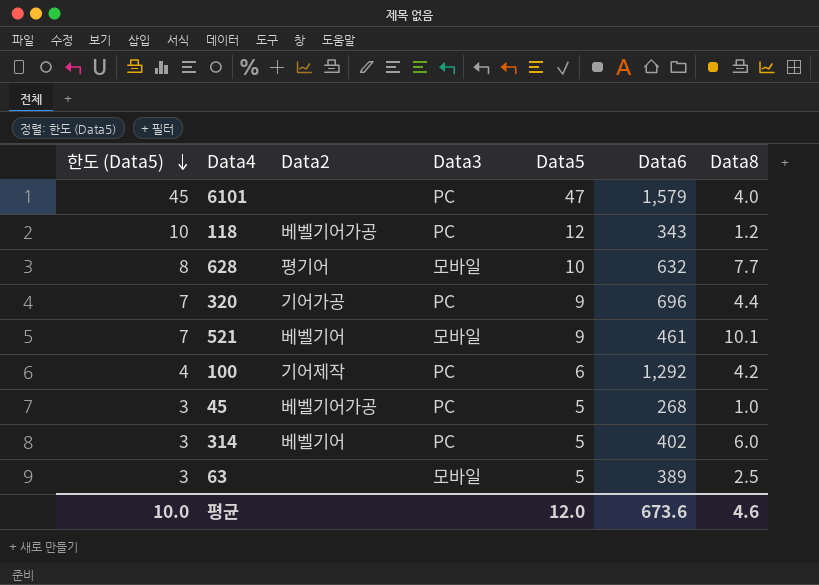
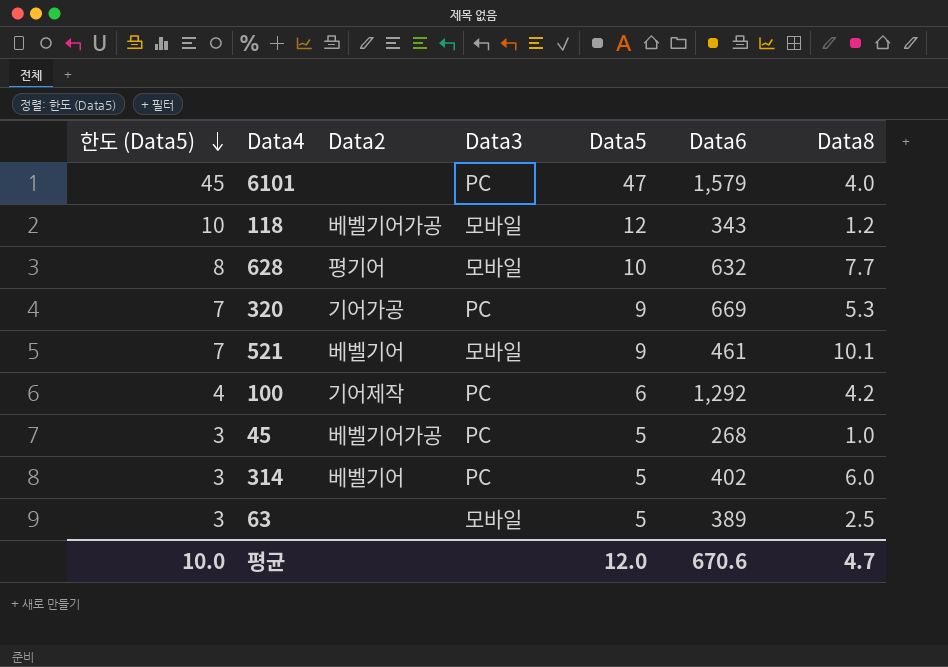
118 | Data3: PC -> 모바일
320 | Data6: 696 -> 669
320 | Data8: 4.4 -> 5.3
평균 | Data6: 673.6 -> 670.6
평균 | Data8: 4.6 -> 4.7

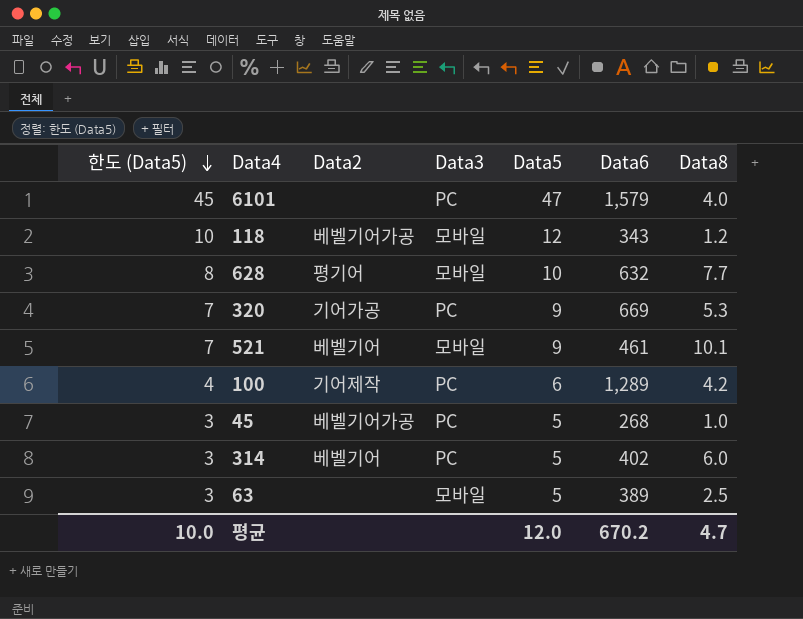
100 | Data6: 1,292 -> 1,289
평균 | Data6: 670.6 -> 670.2

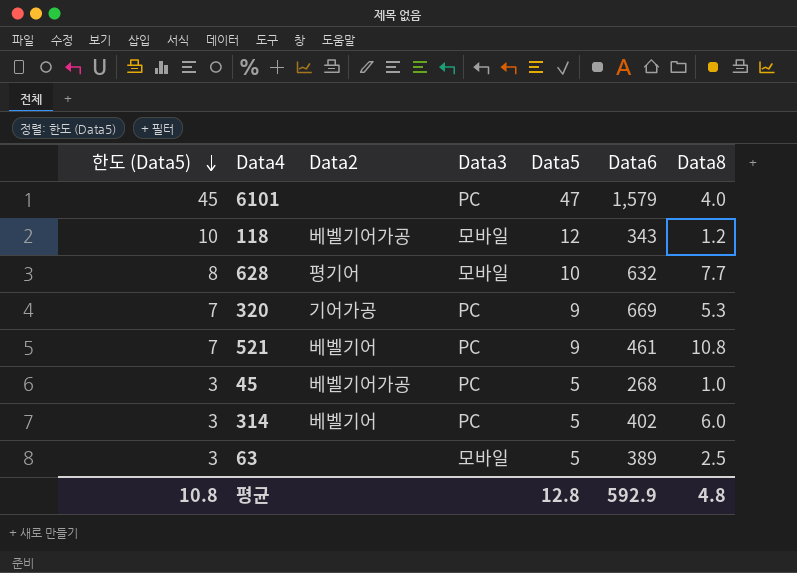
row 100: 4 | 기어제작 | PC | 6 | 1,289 | 4.2 -> none
521 | Data3: 모바일 -> PC
521 | Data8: 10.1 -> 10.8
평균 | 한도 (Data5): 10.0 -> 10.8
평균 | Data5: 12.0 -> 12.8
평균 | Data6: 670.2 -> 592.9
평균 | Data8: 4.7 -> 4.8

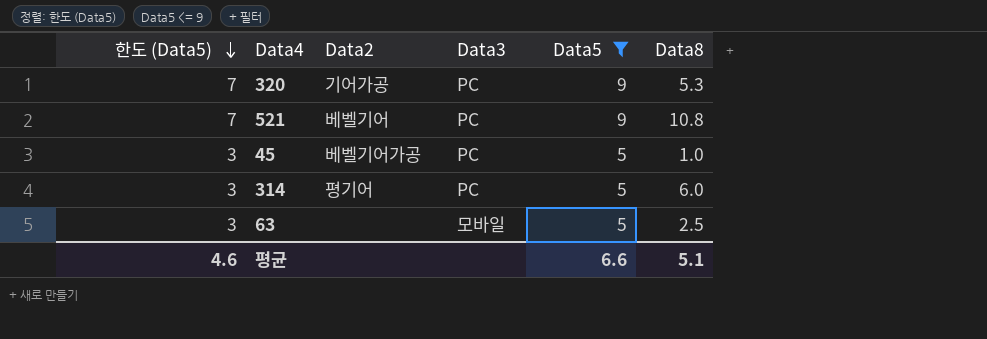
filter: none -> Data5 <= 9
column Data6 | position: 6 -> none
314 | Data2: 베벨기어 -> 평기어
평균 | 한도 (Data5): 10.8 -> 4.6
평균 | Data5: 12.8 -> 6.6
평균 | Data8: 4.8 -> 5.1

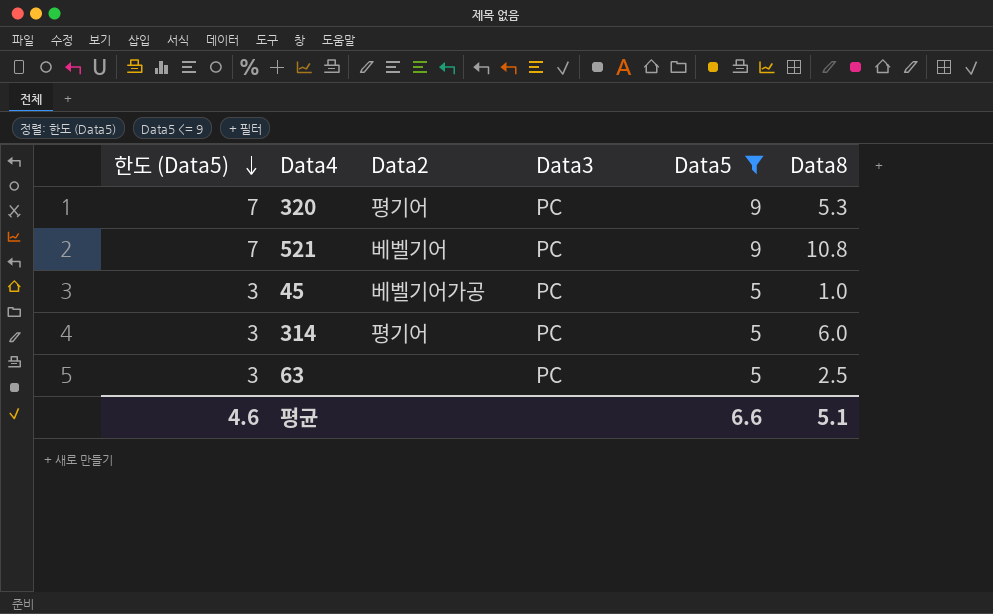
320 | Data2: 기어가공 -> 평기어
63 | Data3: 모바일 -> PC

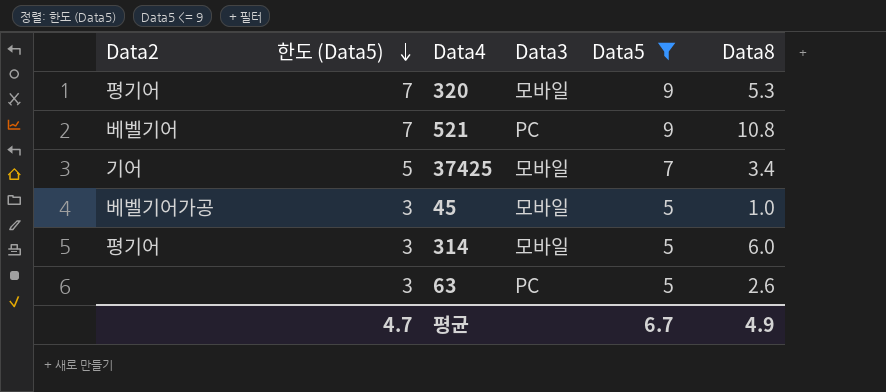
column Data2 | position: 3 -> 1
320 | Data3: PC -> 모바일
row 37425: none -> 기어 | 5 | 모바일 | 7 | 3.4
45 | Data3: PC -> 모바일
314 | Data3: PC -> 모바일
63 | Data8: 2.5 -> 2.6
평균 | 한도 (Data5): 4.6 -> 4.7
평균 | Data5: 6.6 -> 6.7
평균 | Data8: 5.1 -> 4.9

